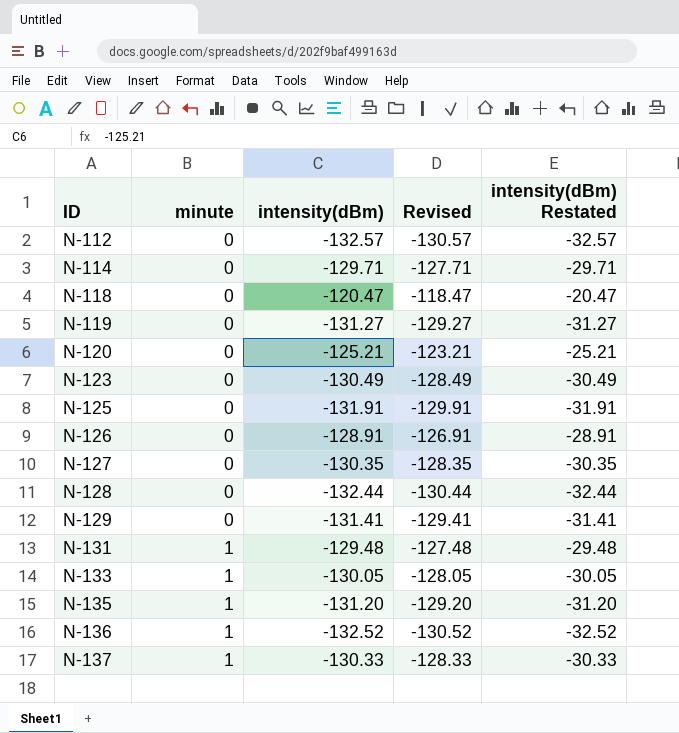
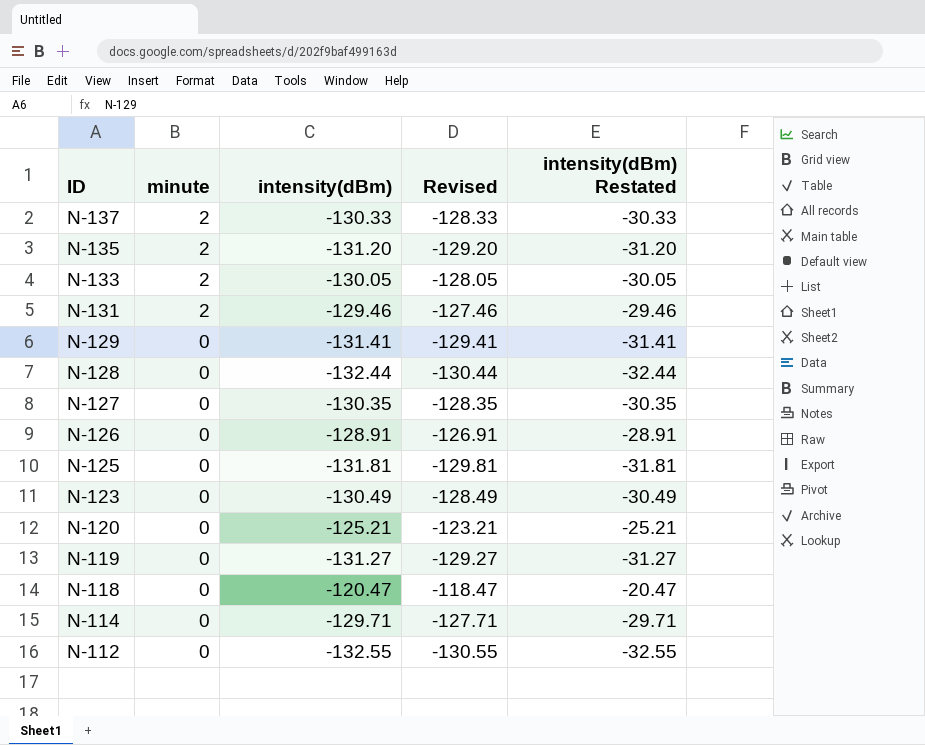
row order: ID ascending -> ID descending
row N-136: 1 | -132.52 | -130.52 | -32.52 -> none
N-137 | minute: 1 -> 2
N-135 | minute: 1 -> 2
N-133 | minute: 1 -> 2
N-131 | minute: 1 -> 2
N-131 | intensity(dBm): -129.48 -> -129.46
N-131 | Revised: -127.48 -> -127.46
N-131 | intensity(dBm) Restated: -29.48 -> -29.46
N-125 | intensity(dBm): -131.91 -> -131.81
N-125 | Revised: -129.91 -> -129.81
N-125 | intensity(dBm) Restated: -31.91 -> -31.81
N-112 | intensity(dBm): -132.57 -> -132.55
N-112 | Revised: -130.57 -> -130.55
N-112 | intensity(dBm) Restated: -32.57 -> -32.55

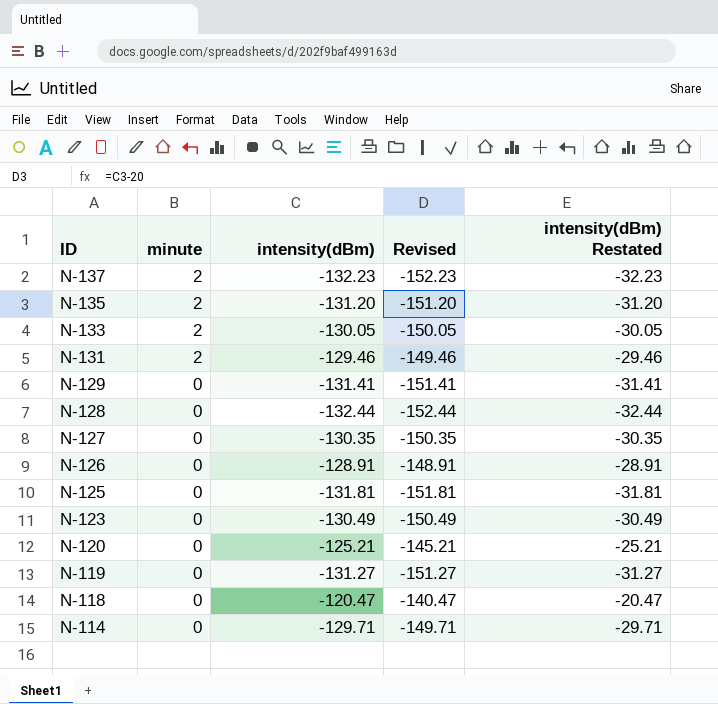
column Revised | formula: [intensity(dBm)] + 2 -> [intensity(dBm)] - 20
row N-112: 0 | -132.55 | -130.55 | -32.55 -> none
N-137 | intensity(dBm): -130.33 -> -132.23
N-137 | intensity(dBm) Restated: -30.33 -> -32.23

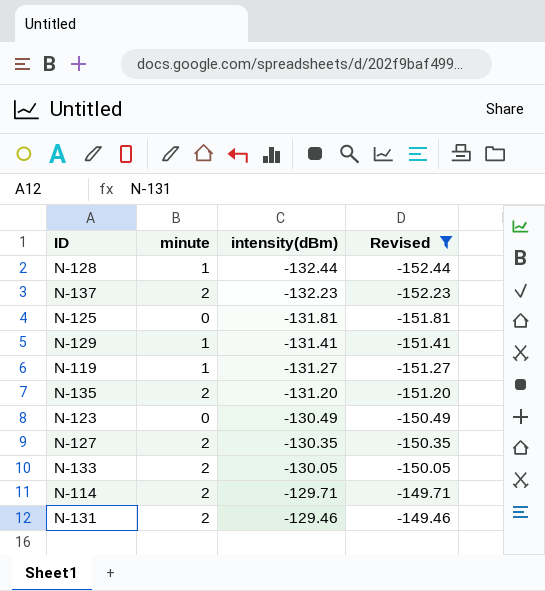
filter: none -> Revised <= -149.46
row order: ID descending -> intensity(dBm) ascending
column intensity(dBm) Restated | formula: [intensity(dBm)] + 100 -> none
N-128 | minute: 0 -> 1
N-129 | minute: 0 -> 1
N-119 | minute: 0 -> 1
N-127 | minute: 0 -> 2
N-114 | minute: 0 -> 2

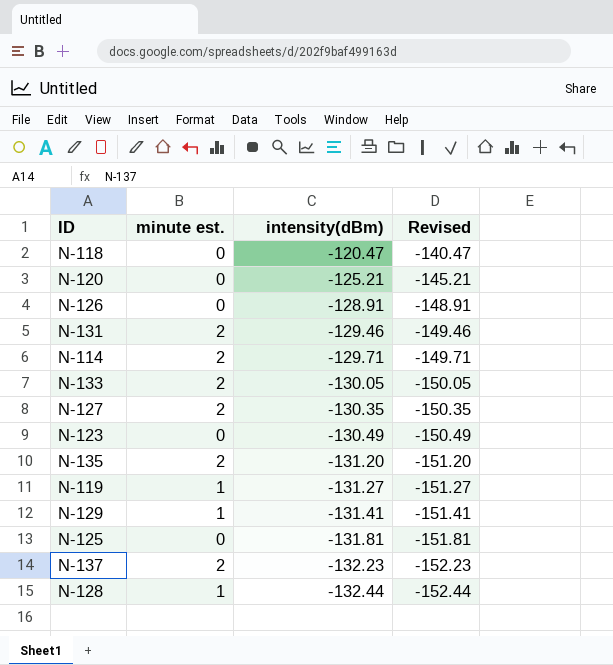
filter: Revised <= -149.46 -> none
row order: intensity(dBm) ascending -> intensity(dBm) descending
column name: minute -> minute est.

